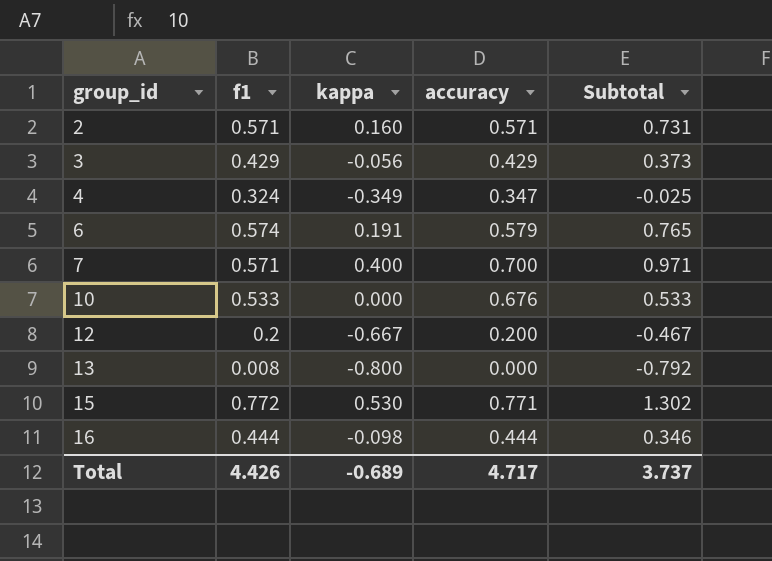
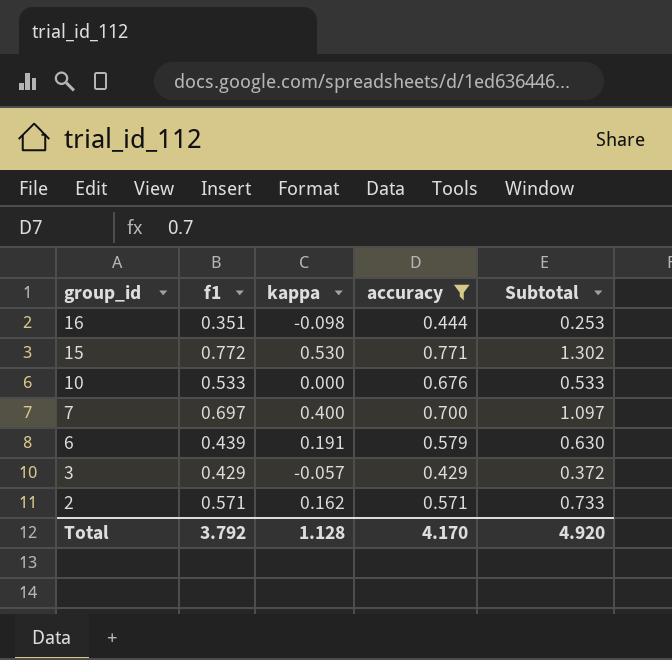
filter: none -> accuracy >= 0.429
row order: group_id ascending -> group_id descending
16 | f1: 0.444 -> 0.351
16 | Subtotal: 0.346 -> 0.253
7 | f1: 0.571 -> 0.697
7 | Subtotal: 0.971 -> 1.097
6 | f1: 0.574 -> 0.439
6 | Subtotal: 0.765 -> 0.630
3 | kappa: -0.056 -> -0.057
3 | Subtotal: 0.373 -> 0.372
2 | kappa: 0.160 -> 0.162
2 | Subtotal: 0.731 -> 0.733
Total | f1: 4.426 -> 3.792
Total | kappa: -0.689 -> 1.128
Total | accuracy: 4.717 -> 4.170
Total | Subtotal: 3.737 -> 4.920

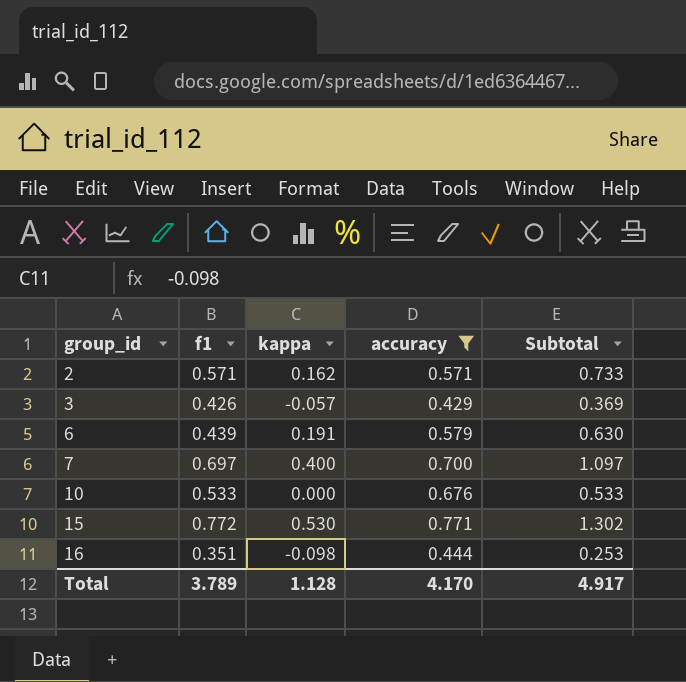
row order: group_id descending -> group_id ascending
3 | f1: 0.429 -> 0.426
3 | Subtotal: 0.372 -> 0.369
Total | f1: 3.792 -> 3.789
Total | Subtotal: 4.920 -> 4.917

